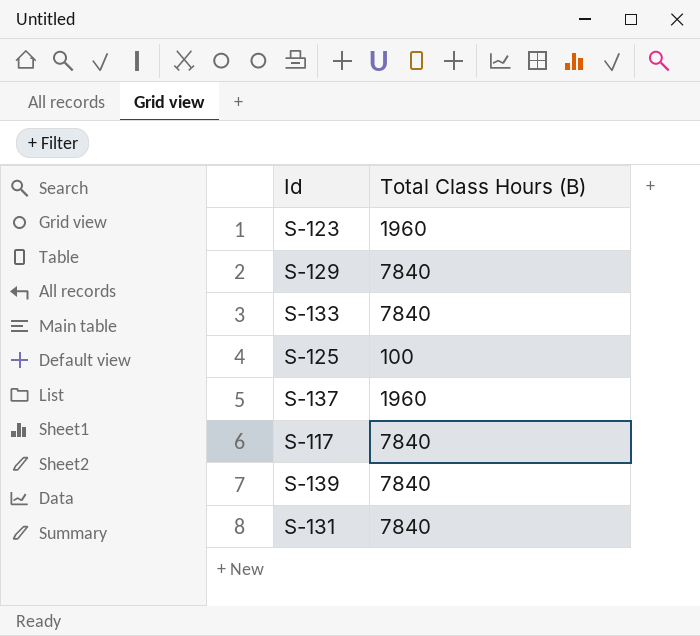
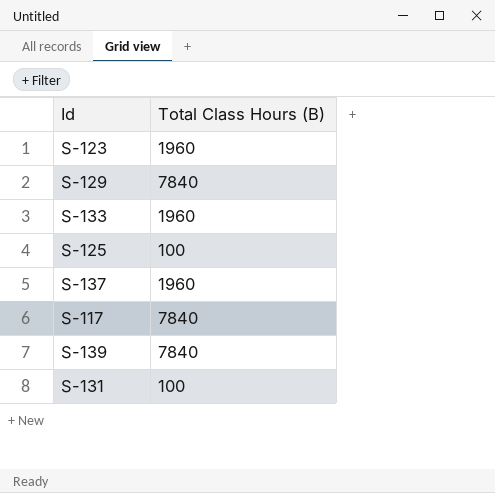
S-133 | Total Class Hours (B): 7840 -> 1960
S-131 | Total Class Hours (B): 7840 -> 100

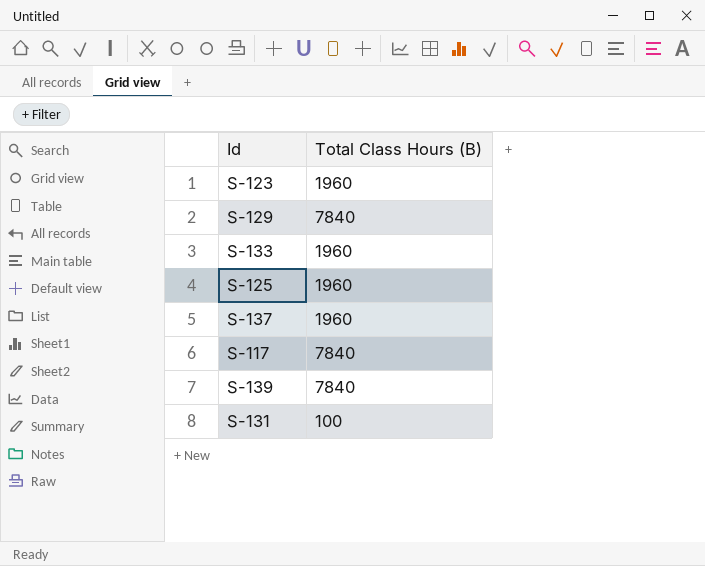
S-125 | Total Class Hours (B): 100 -> 1960

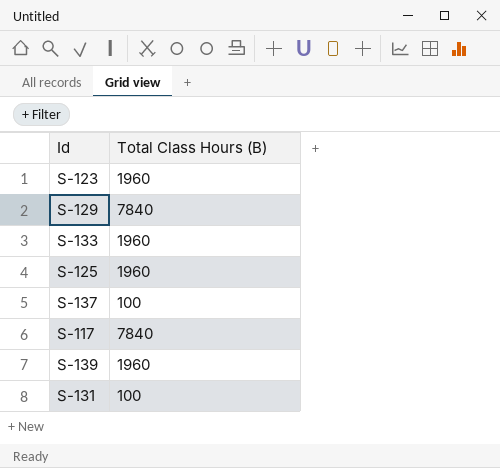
S-137 | Total Class Hours (B): 1960 -> 100
S-139 | Total Class Hours (B): 7840 -> 1960

